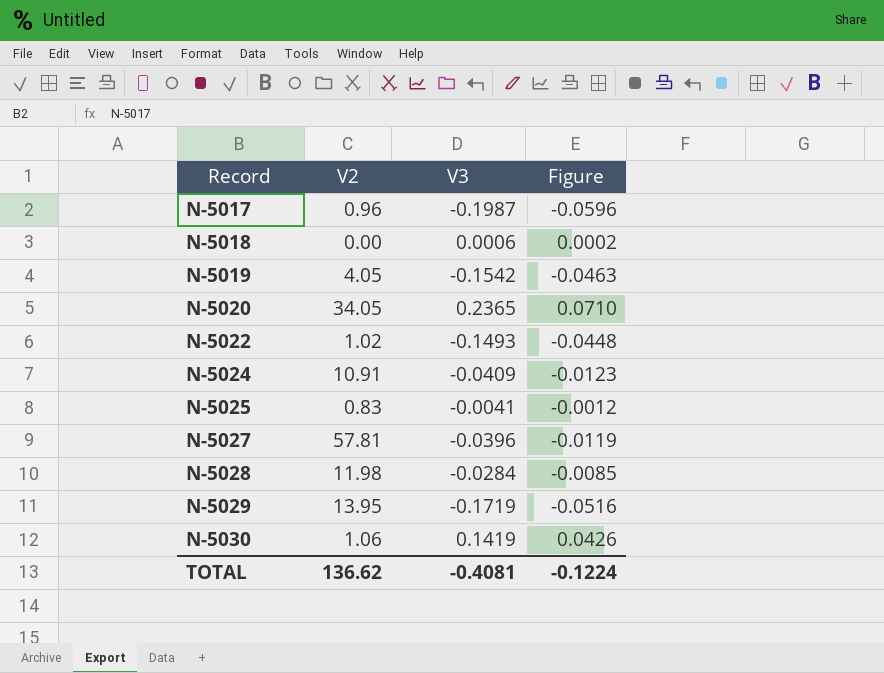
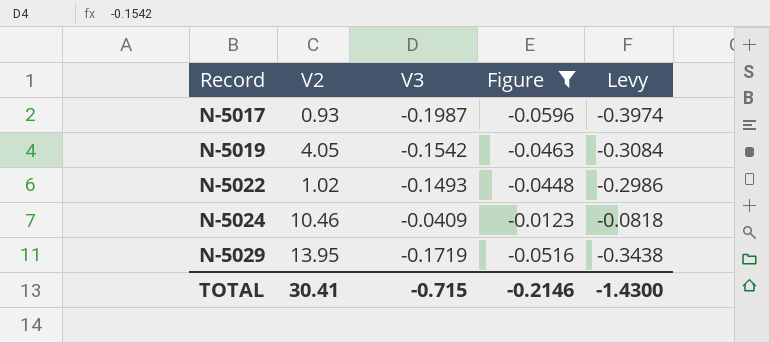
filter: none -> Figure <= -0.0123
column Levy | formula: none -> [V3] * 2
N-5017 | V2: 0.96 -> 0.93
N-5024 | V2: 10.91 -> 10.46
TOTAL | V2: 136.62 -> 30.41
TOTAL | V3: -0.4081 -> -0.715
TOTAL | Figure: -0.1224 -> -0.2146

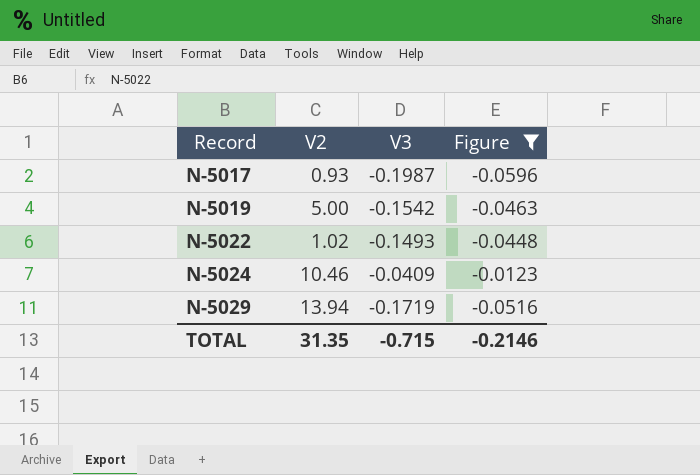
column Levy | formula: [V3] * 2 -> none
N-5019 | V2: 4.05 -> 5.00
N-5029 | V2: 13.95 -> 13.94
TOTAL | V2: 30.41 -> 31.35

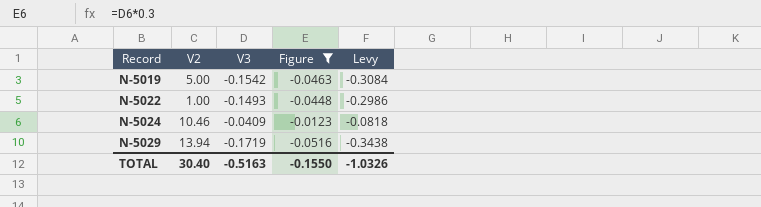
column Levy | formula: none -> [V3] * 2
row N-5017: 0.93 | -0.1987 | -0.0596 -> none
N-5022 | V2: 1.02 -> 1.00
TOTAL | V2: 31.35 -> 30.40
TOTAL | V3: -0.715 -> -0.5163
TOTAL | Figure: -0.2146 -> -0.1550

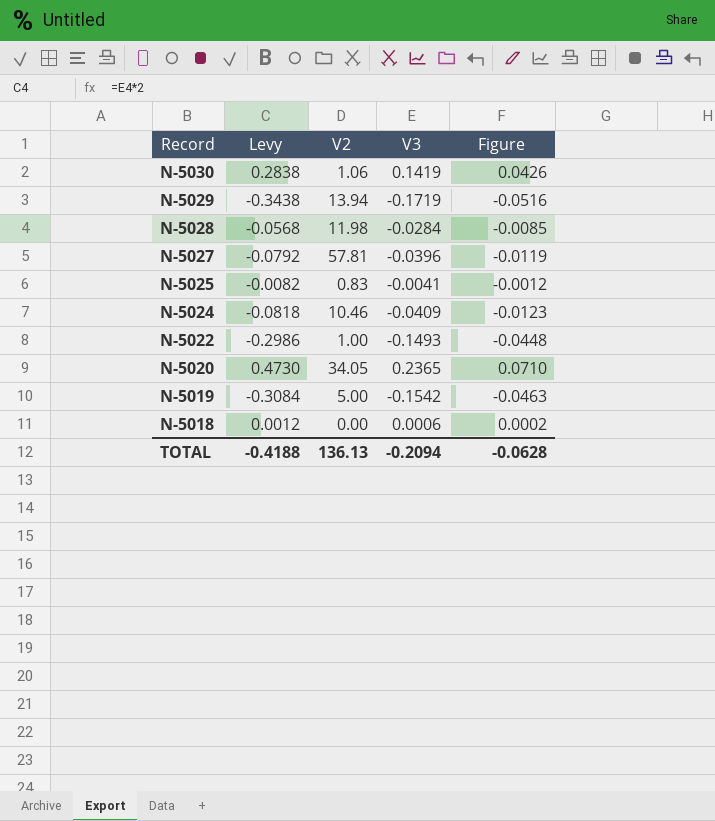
filter: Figure <= -0.0123 -> none
row order: Record ascending -> Record descending
column Levy | position: 5 -> 2
TOTAL | Levy: -1.0326 -> -0.4188
TOTAL | V2: 30.40 -> 136.13
TOTAL | V3: -0.5163 -> -0.2094
TOTAL | Figure: -0.1550 -> -0.0628

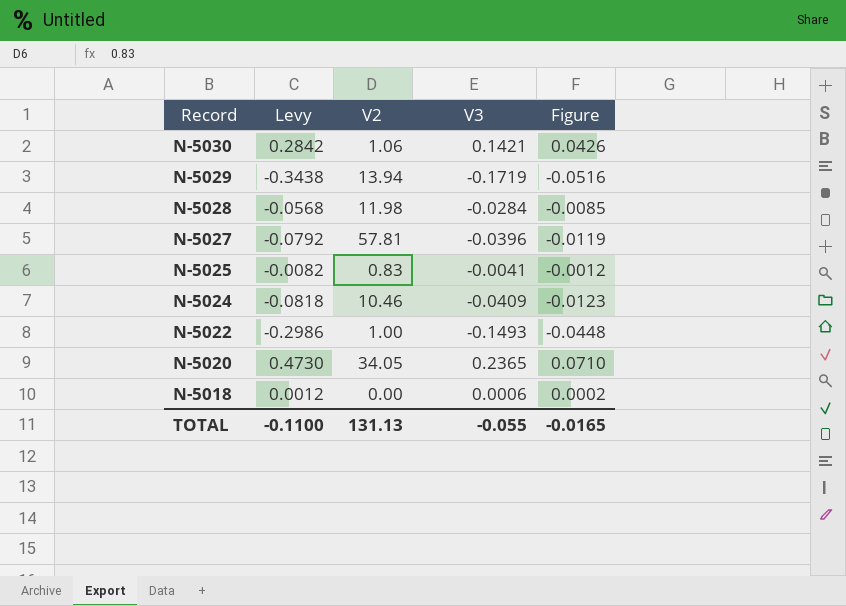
row N-5019: -0.3084 | 5.00 | -0.1542 | -0.0463 -> none
N-5030 | Levy: 0.2838 -> 0.2842
N-5030 | V3: 0.1419 -> 0.1421
TOTAL | Levy: -0.4188 -> -0.1100
TOTAL | V2: 136.13 -> 131.13
TOTAL | V3: -0.2094 -> -0.055
TOTAL | Figure: -0.0628 -> -0.0165

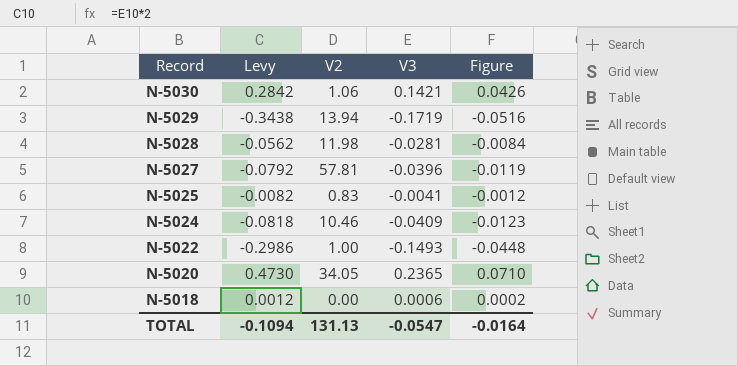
N-5028 | Levy: -0.0568 -> -0.0562
N-5028 | V3: -0.0284 -> -0.0281
N-5028 | Figure: -0.0085 -> -0.0084
TOTAL | Levy: -0.1100 -> -0.1094
TOTAL | V3: -0.055 -> -0.0547
TOTAL | Figure: -0.0165 -> -0.0164

